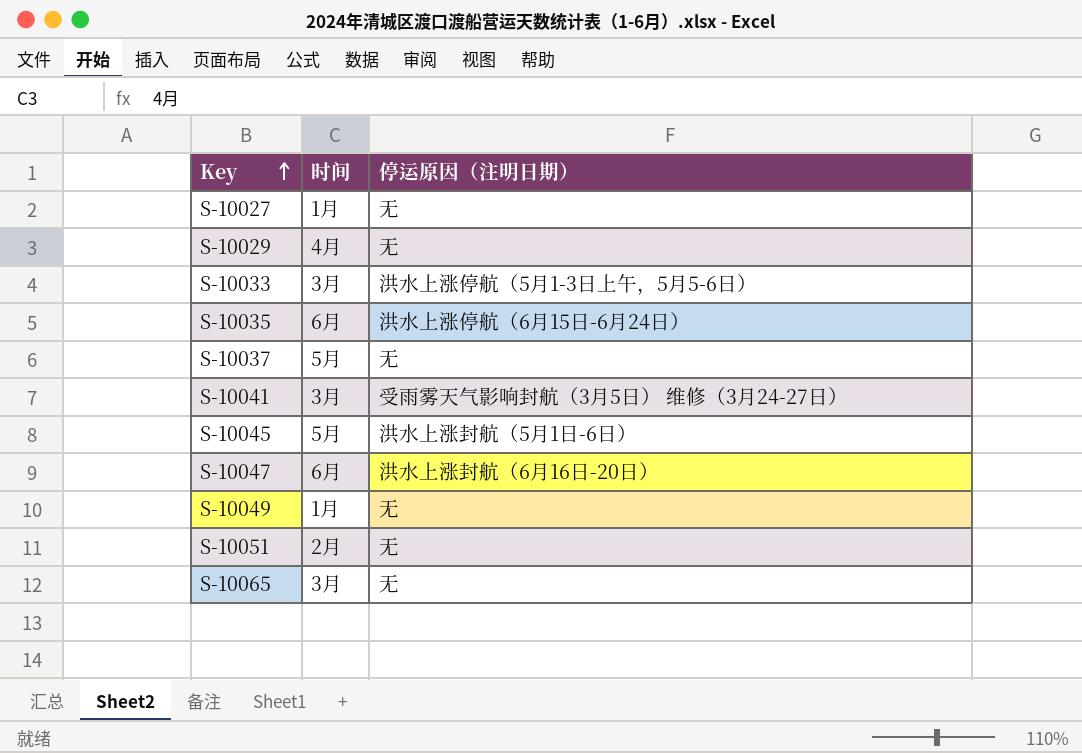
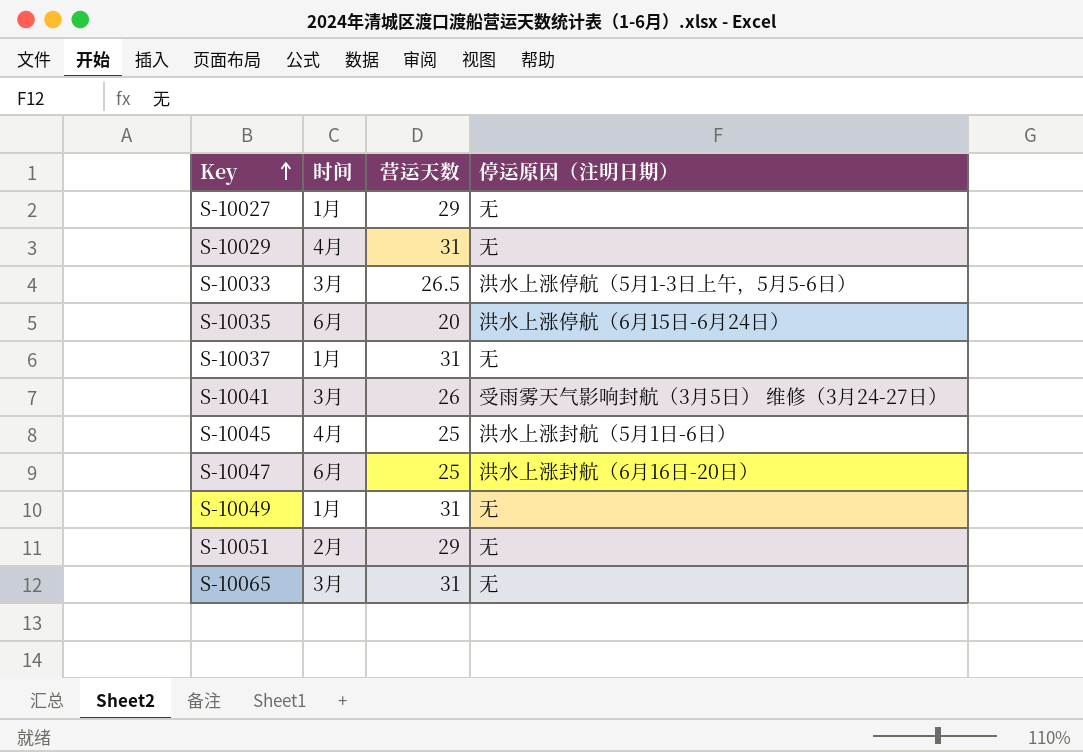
column 营运天数 | position: none -> 3
S-10037 | 时间: 5月 -> 1月
S-10045 | 时间: 5月 -> 4月

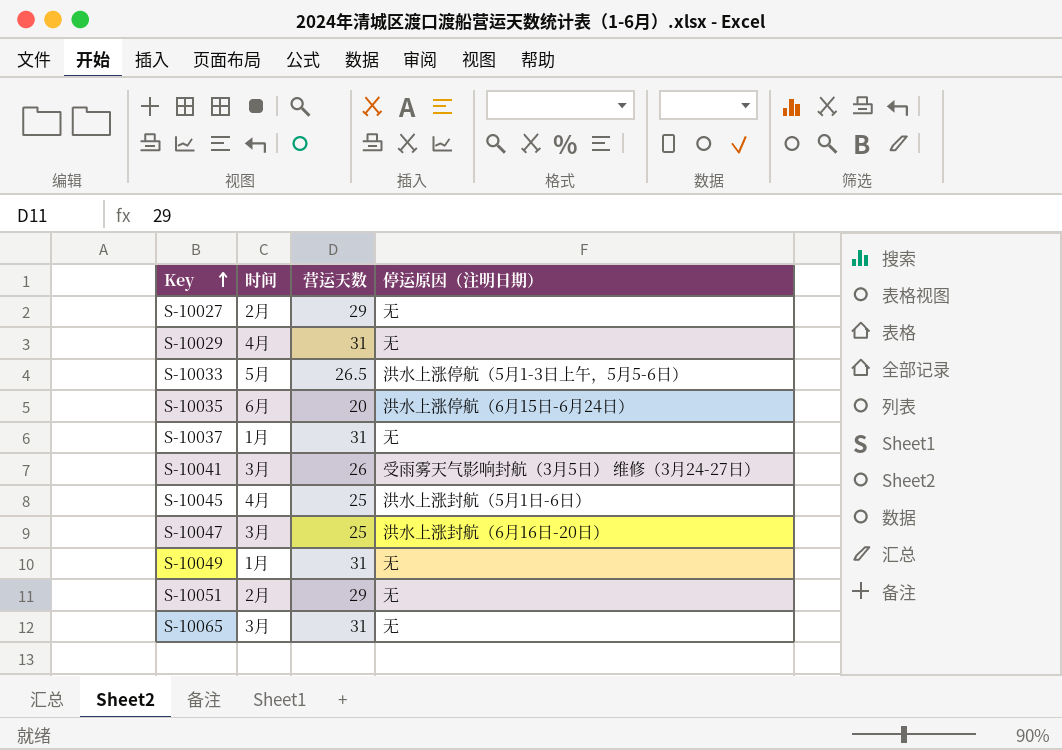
S-10027 | 时间: 1月 -> 2月
S-10033 | 时间: 3月 -> 5月
S-10047 | 时间: 6月 -> 3月

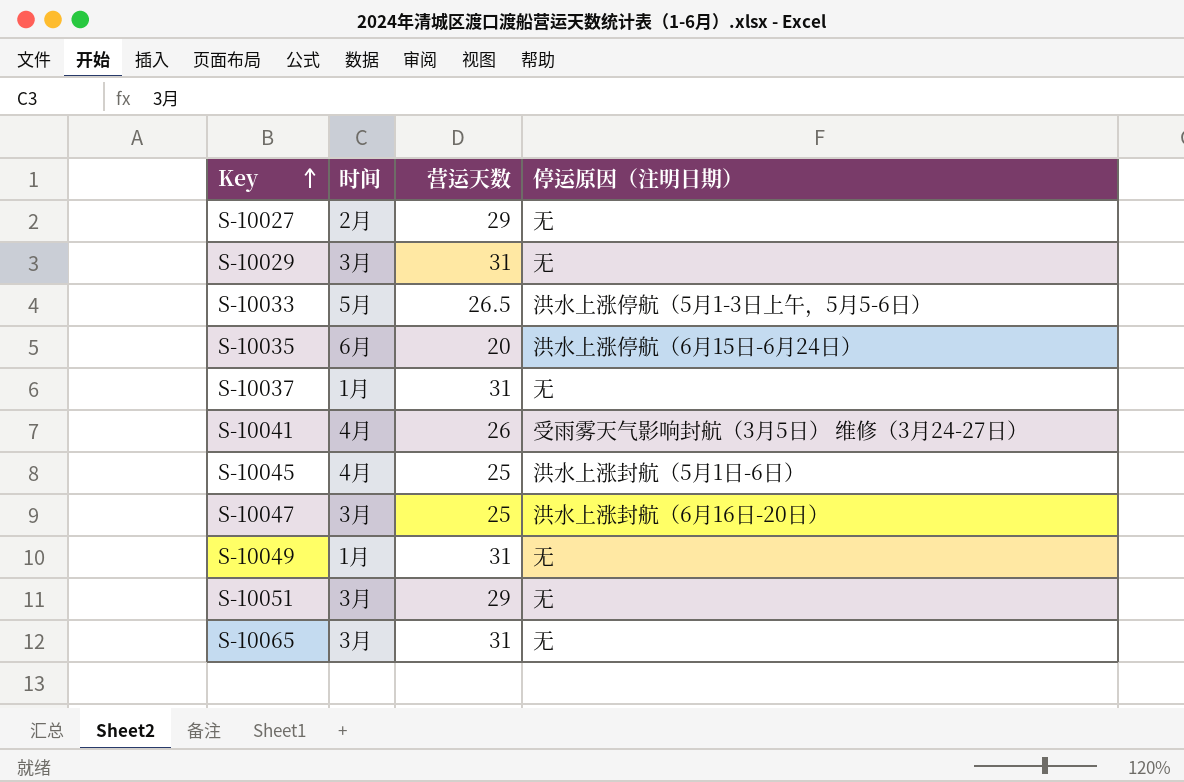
S-10029 | 时间: 4月 -> 3月
S-10041 | 时间: 3月 -> 4月
S-10051 | 时间: 2月 -> 3月

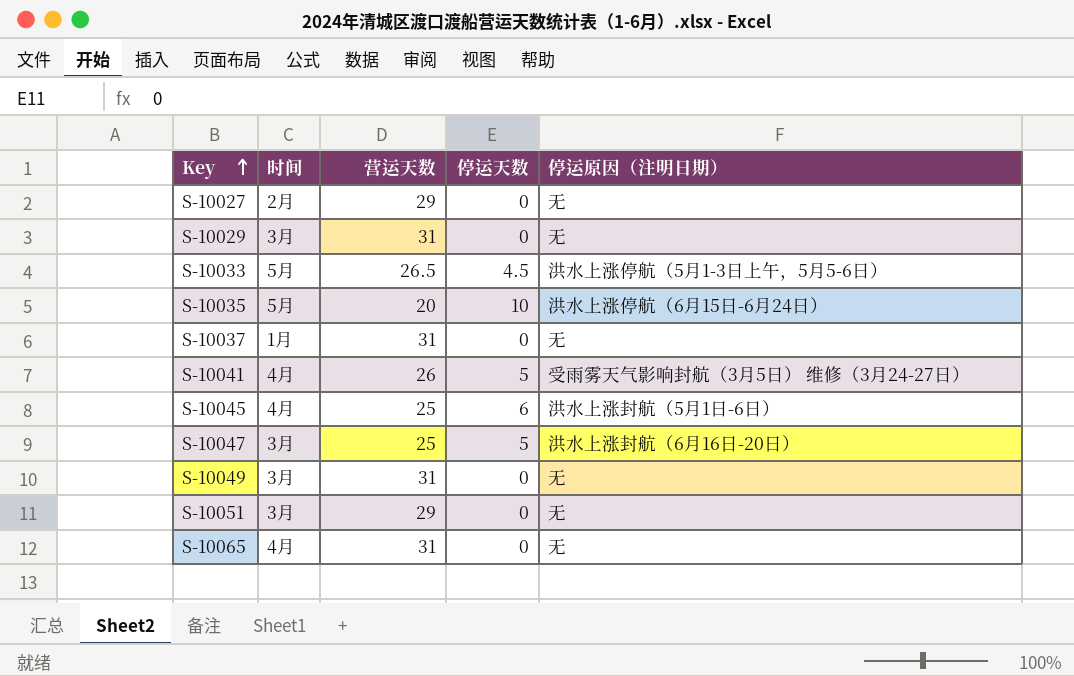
column 停运天数 | position: none -> 4
S-10035 | 时间: 6月 -> 5月
S-10049 | 时间: 1月 -> 3月
S-10065 | 时间: 3月 -> 4月

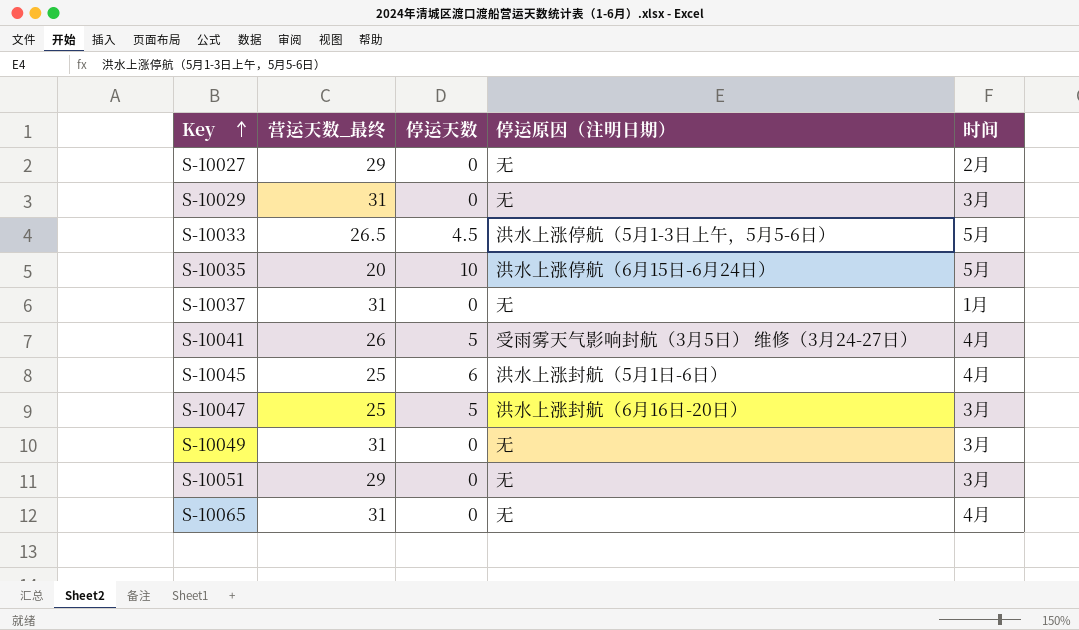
column name: 营运天数 -> 营运天数_最终
column 时间 | position: 2 -> 5

